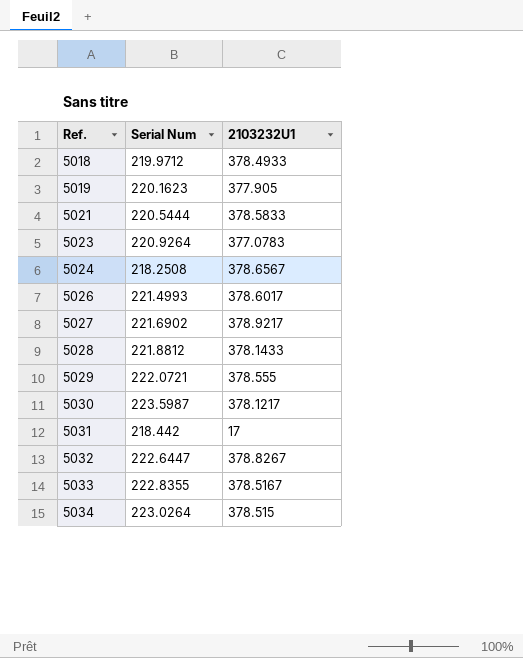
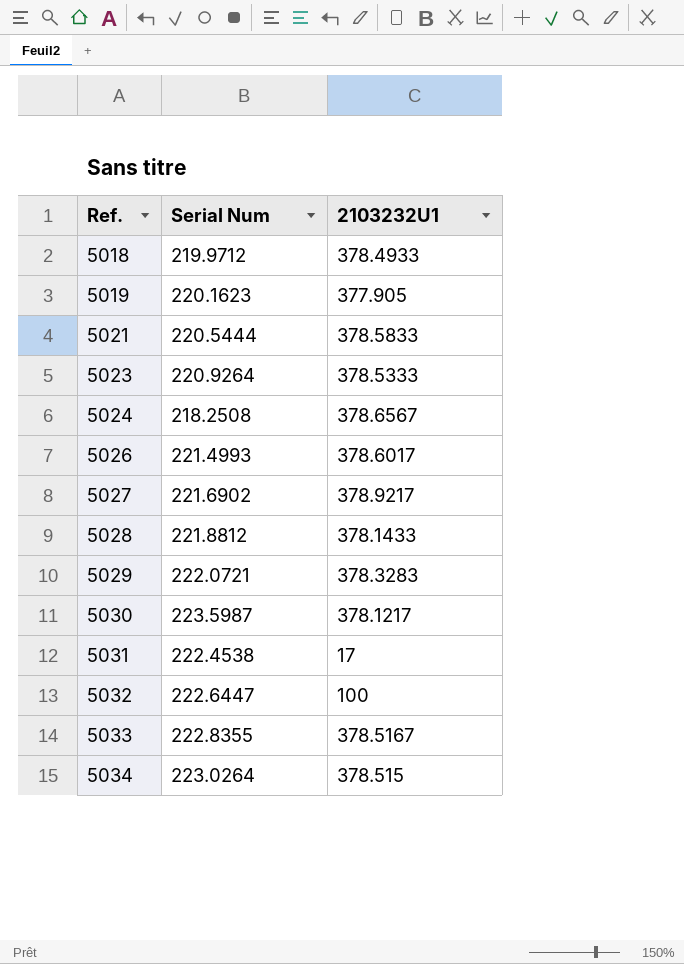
5023 | 2103232U1: 377.0783 -> 378.5333
5029 | 2103232U1: 378.555 -> 378.3283
5031 | Serial Num: 218.442 -> 222.4538
5032 | 2103232U1: 378.8267 -> 100

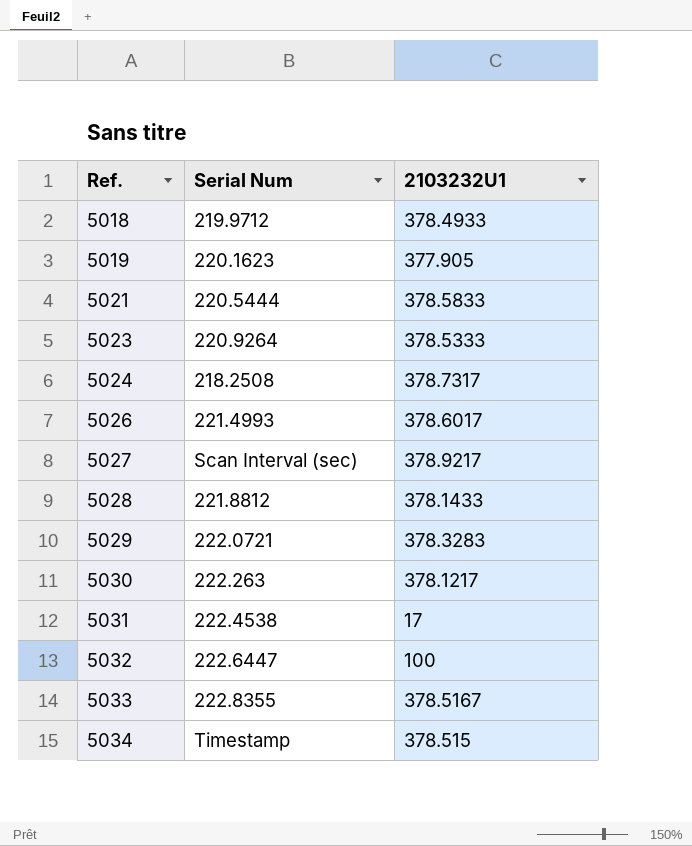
5024 | 2103232U1: 378.6567 -> 378.7317
5027 | Serial Num: 221.6902 -> Scan Interval (sec)
5030 | Serial Num: 223.5987 -> 222.263
5034 | Serial Num: 223.0264 -> Timestamp

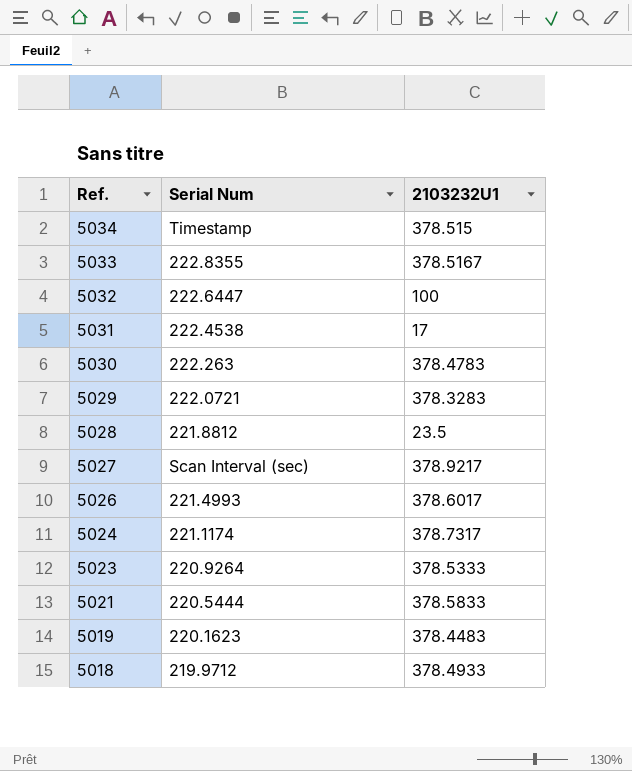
row order: Ref. ascending -> Ref. descending
5030 | 2103232U1: 378.1217 -> 378.4783
5028 | 2103232U1: 378.1433 -> 23.5
5024 | Serial Num: 218.2508 -> 221.1174
5019 | 2103232U1: 377.905 -> 378.4483

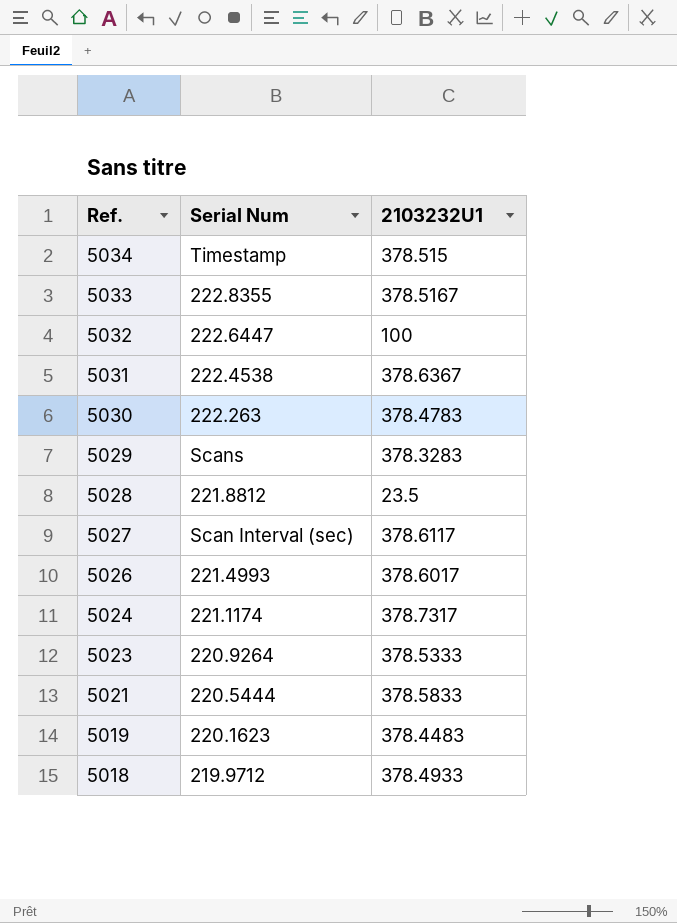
5031 | 2103232U1: 17 -> 378.6367
5029 | Serial Num: 222.0721 -> Scans
5027 | 2103232U1: 378.9217 -> 378.6117

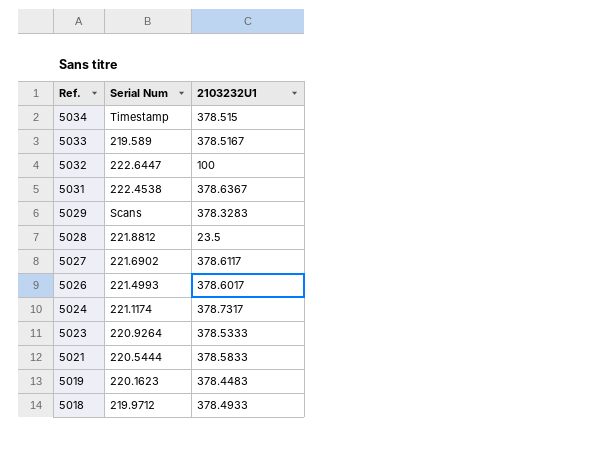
row 5030: 222.263 | 378.4783 -> none
5033 | Serial Num: 222.8355 -> 219.589
5027 | Serial Num: Scan Interval (sec) -> 221.6902

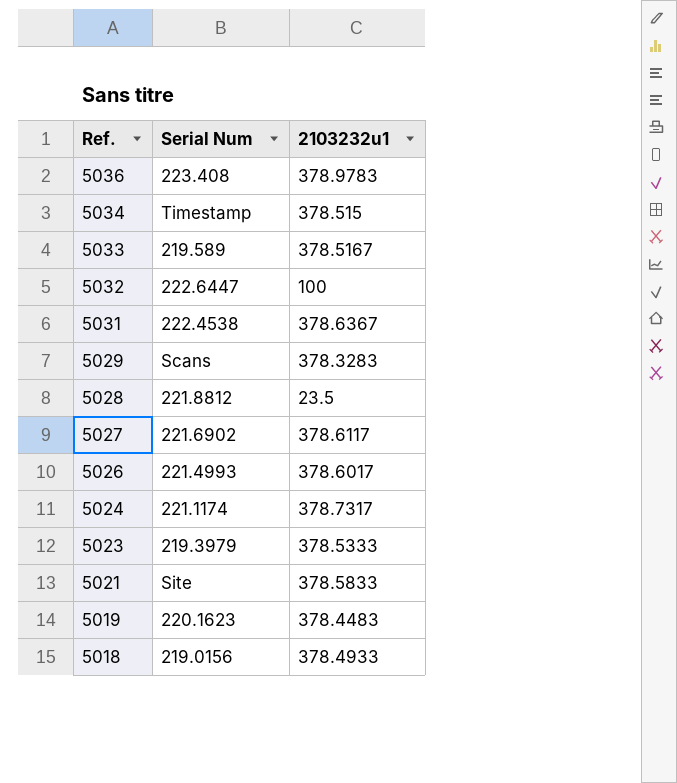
column name: 2103232U1 -> 2103232u1
row 5036: none -> 223.408 | 378.9783
5023 | Serial Num: 220.9264 -> 219.3979
5021 | Serial Num: 220.5444 -> Site
5018 | Serial Num: 219.9712 -> 219.0156

